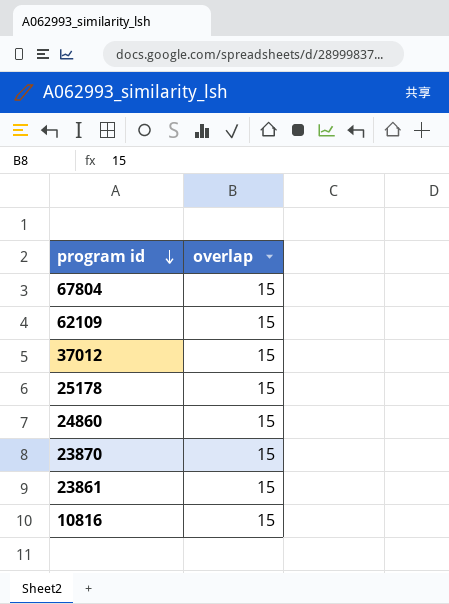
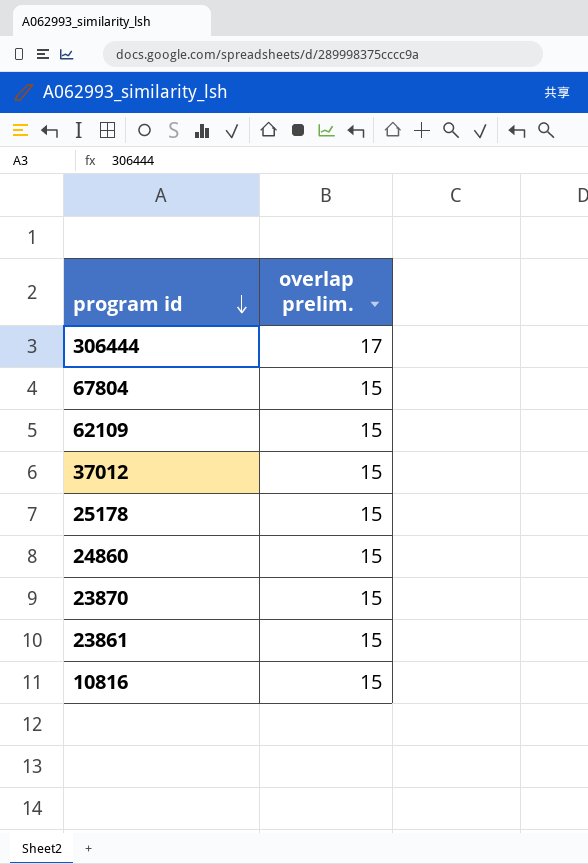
column name: overlap -> overlap prelim.
row 306444: none -> 17

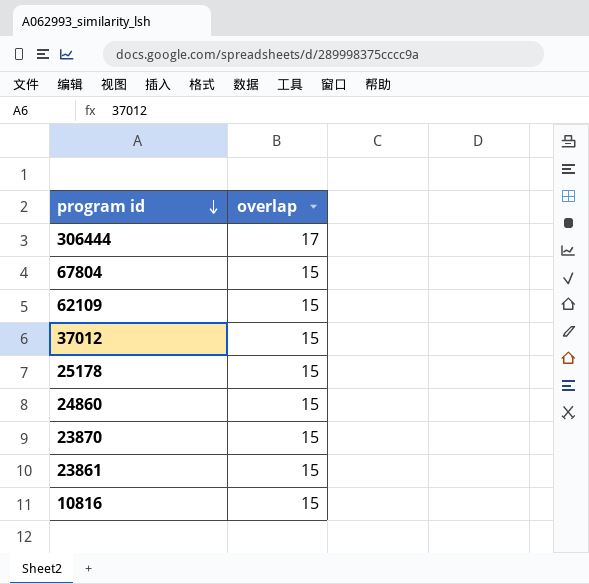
column name: overlap prelim. -> overlap

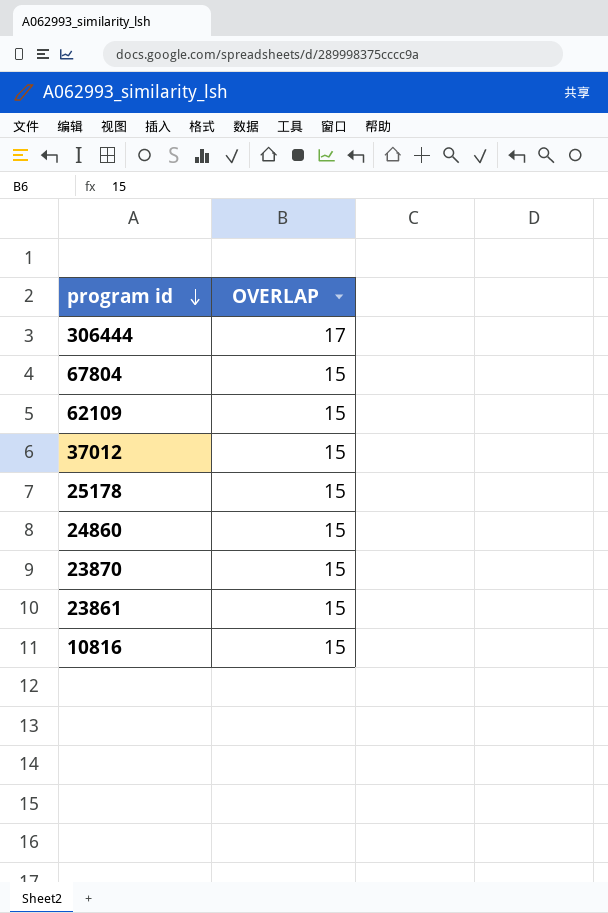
column name: overlap -> OVERLAP

